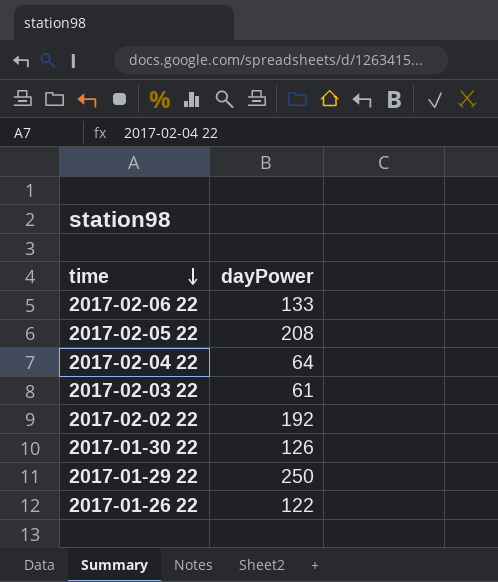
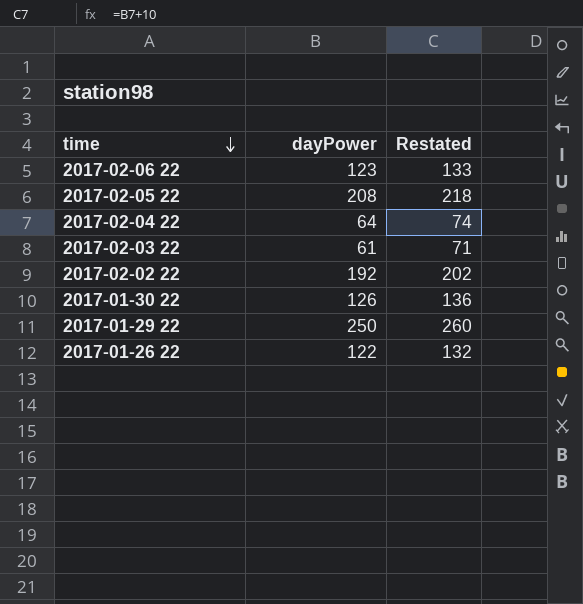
column Restated | formula: none -> [dayPower] + 10
2017-02-06 22 | dayPower: 133 -> 123

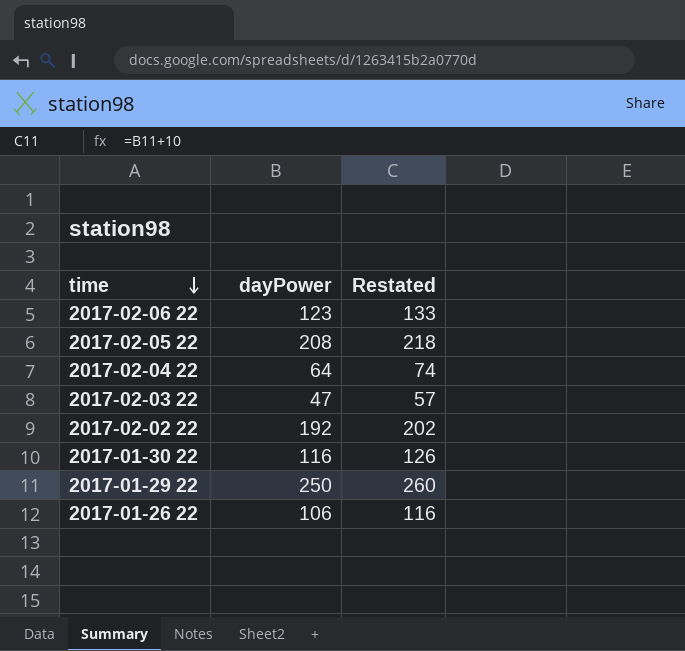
2017-02-03 22 | dayPower: 61 -> 47
2017-02-03 22 | Restated: 71 -> 57
2017-01-30 22 | dayPower: 126 -> 116
2017-01-30 22 | Restated: 136 -> 126
2017-01-26 22 | dayPower: 122 -> 106
2017-01-26 22 | Restated: 132 -> 116

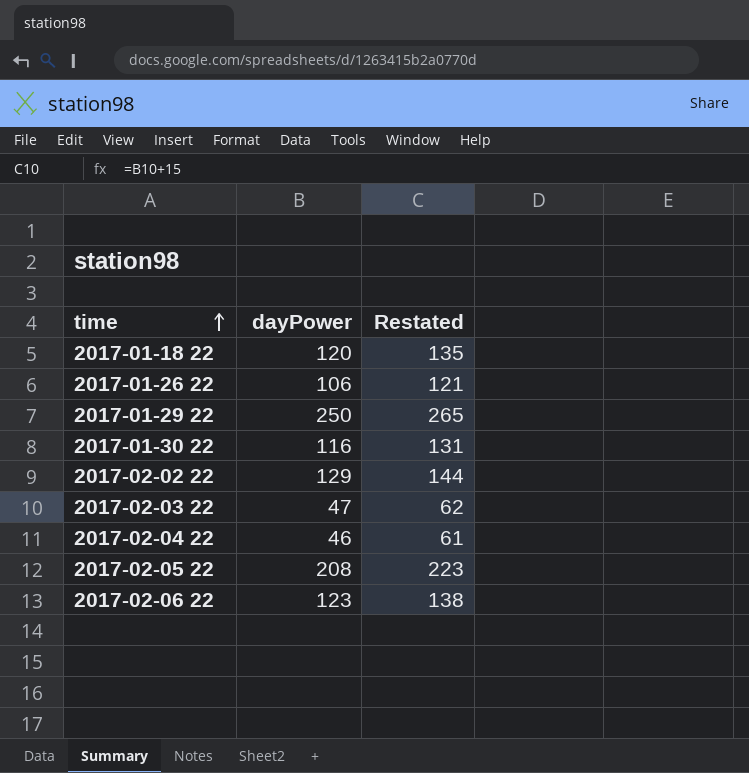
row order: time descending -> time ascending
column Restated | formula: [dayPower] + 10 -> [dayPower] + 15
row 2017-01-18 22: none -> 120 | 135
2017-02-02 22 | dayPower: 192 -> 129
2017-02-04 22 | dayPower: 64 -> 46

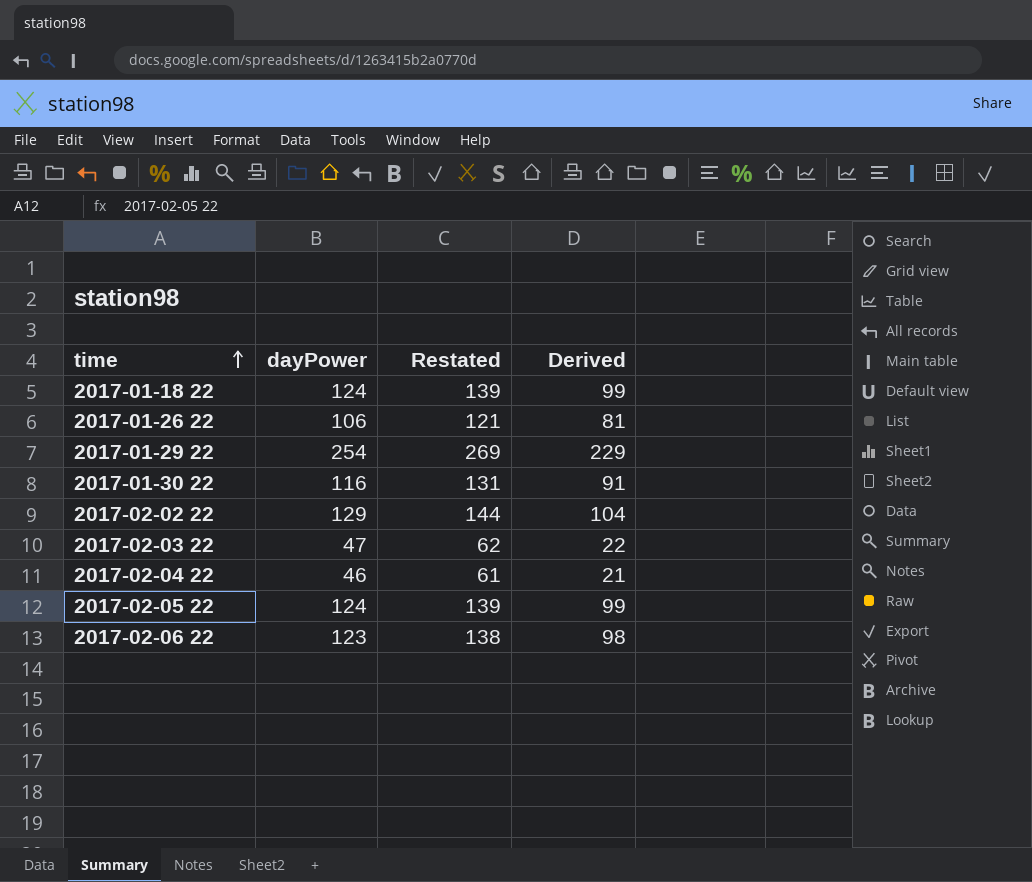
column Derived | formula: none -> [dayPower] - 25
2017-01-18 22 | dayPower: 120 -> 124
2017-01-18 22 | Restated: 135 -> 139
2017-01-29 22 | dayPower: 250 -> 254
2017-01-29 22 | Restated: 265 -> 269
2017-02-05 22 | dayPower: 208 -> 124
2017-02-05 22 | Restated: 223 -> 139

